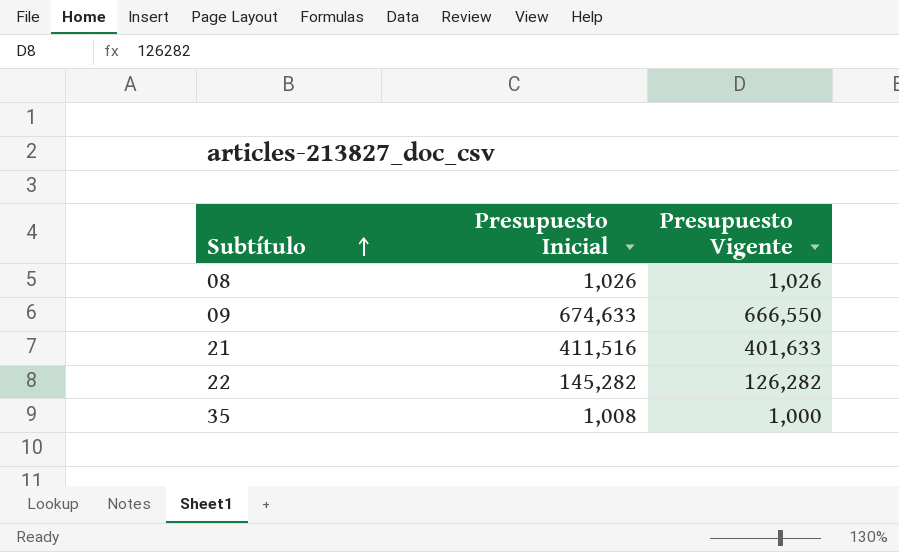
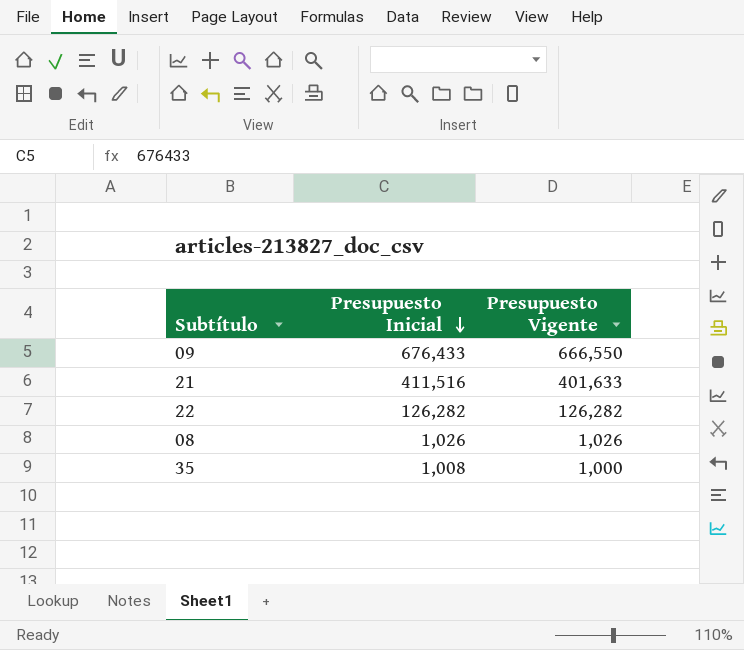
row order: Subtítulo ascending -> Presupuesto Inicial descending
09 | Presupuesto Inicial: 674,633 -> 676,433
22 | Presupuesto Inicial: 145,282 -> 126,282

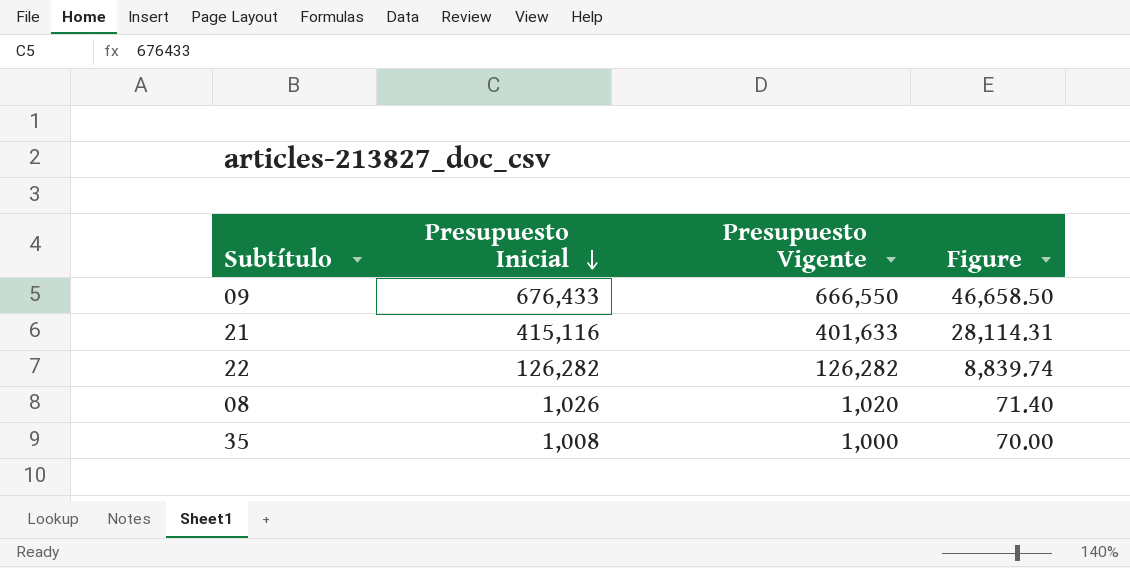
column Figure | formula: none -> [Presupuesto Vigente] * 0.07
21 | Presupuesto Inicial: 411,516 -> 415,116
08 | Presupuesto Vigente: 1,026 -> 1,020

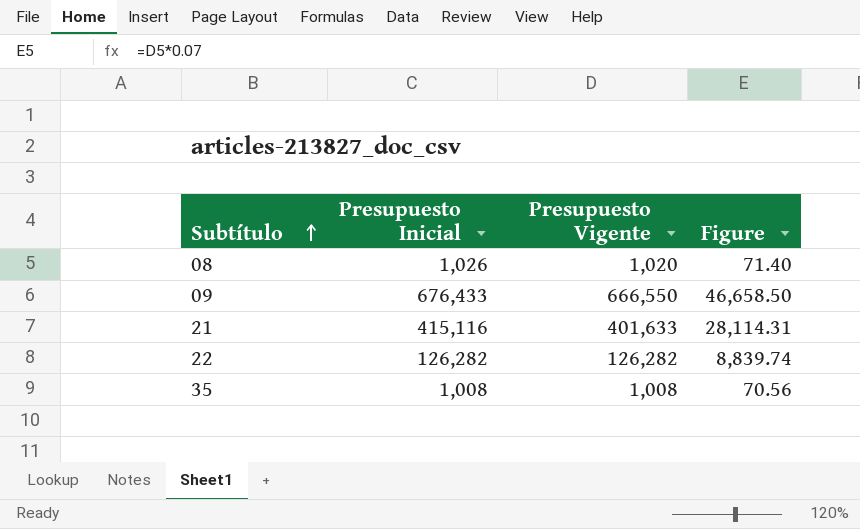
row order: Presupuesto Inicial descending -> Subtítulo ascending
35 | Presupuesto Vigente: 1,000 -> 1,008
35 | Figure: 70.00 -> 70.56

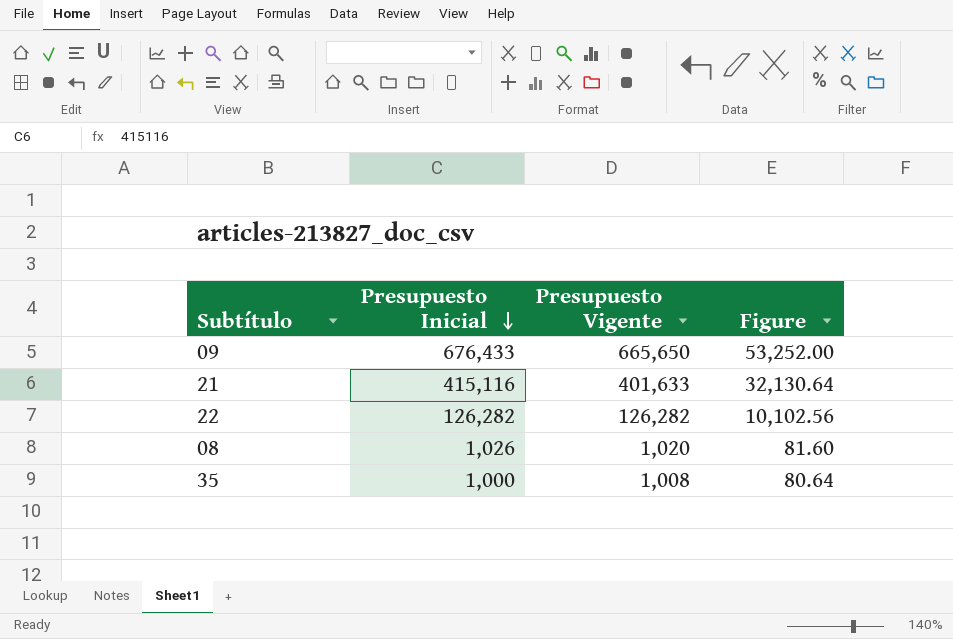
row order: Subtítulo ascending -> Presupuesto Inicial descending
column Figure | formula: [Presupuesto Vigente] * 0.07 -> [Presupuesto Vigente] * 0.08
09 | Presupuesto Vigente: 666,550 -> 665,650
35 | Presupuesto Inicial: 1,008 -> 1,000

